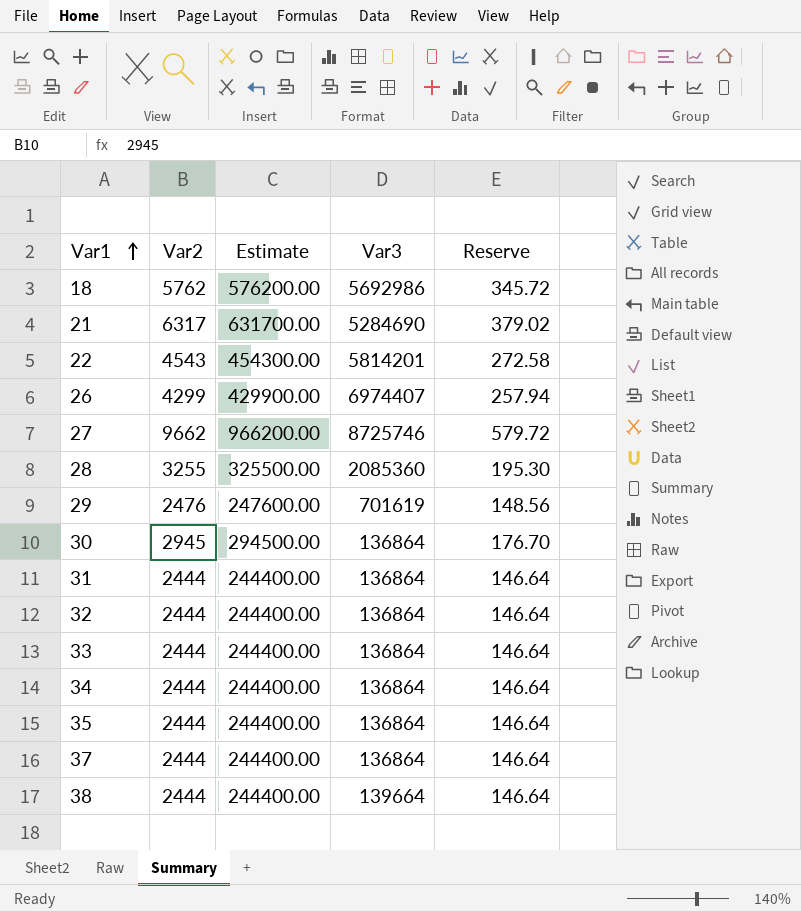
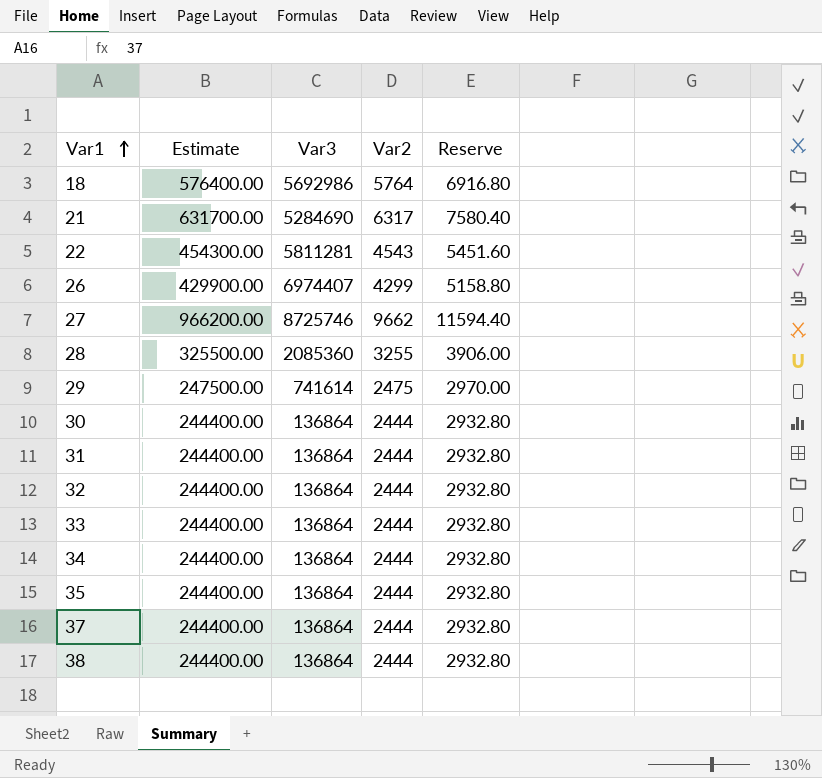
column Var2 | position: 2 -> 4
column Reserve | formula: [Var2] * 0.06 -> [Var2] * 1.2
18 | Estimate: 576200.00 -> 576400.00
18 | Var2: 5762 -> 5764
22 | Var3: 5814201 -> 5811281
29 | Estimate: 247600.00 -> 247500.00
29 | Var3: 701619 -> 741614
29 | Var2: 2476 -> 2475
30 | Estimate: 294500.00 -> 244400.00
30 | Var2: 2945 -> 2444
38 | Var3: 139664 -> 136864

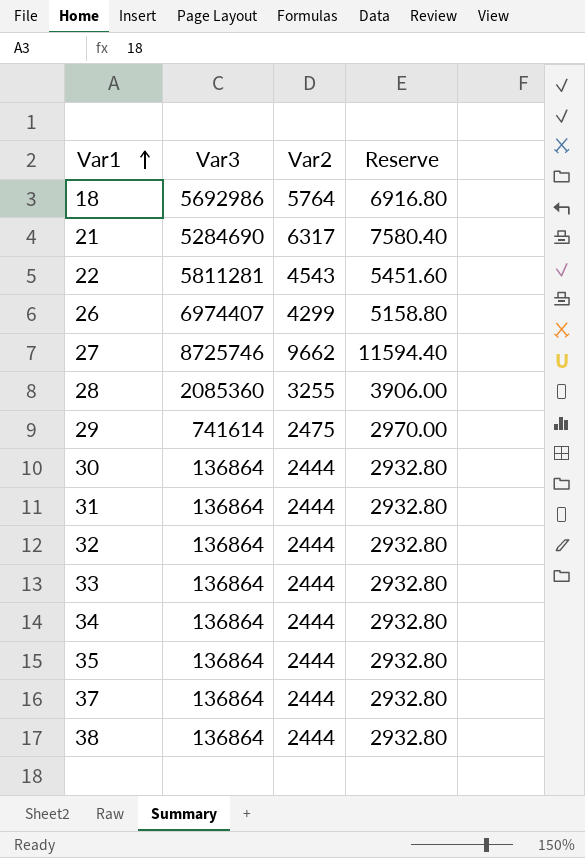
column Estimate | formula: [Var2] * 100 -> none

